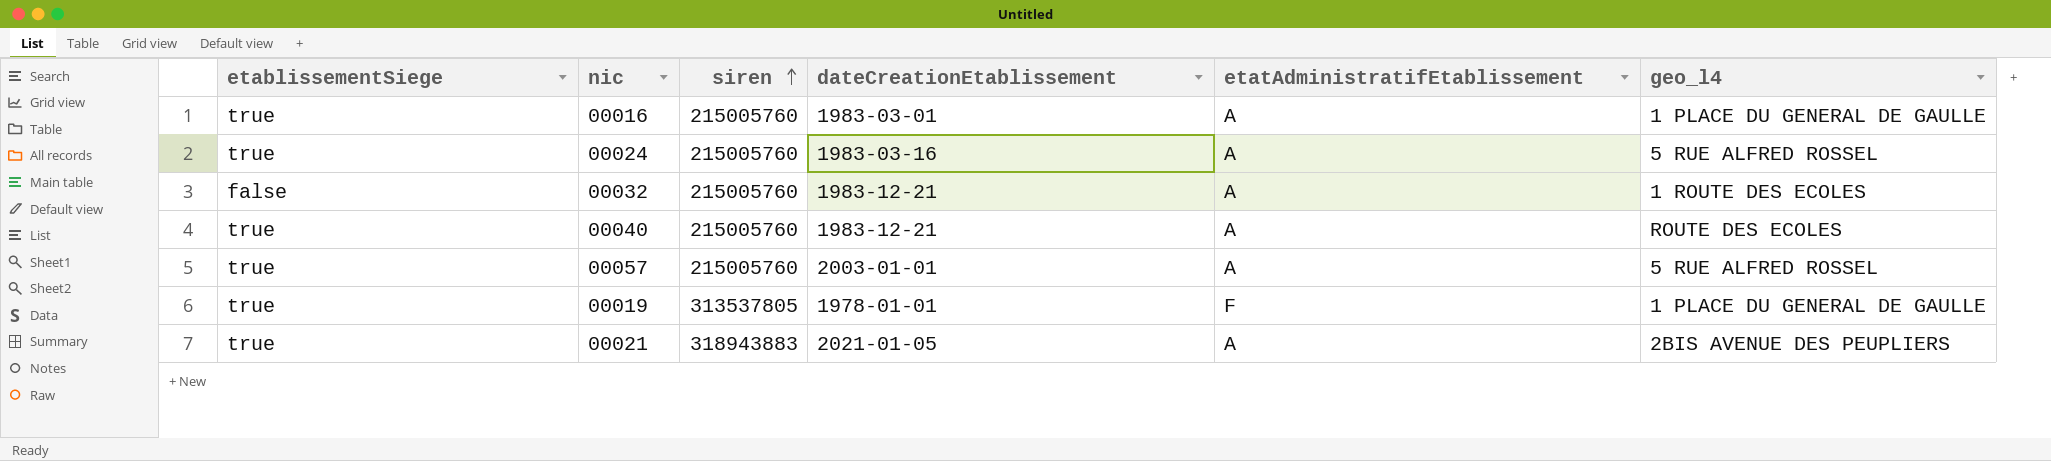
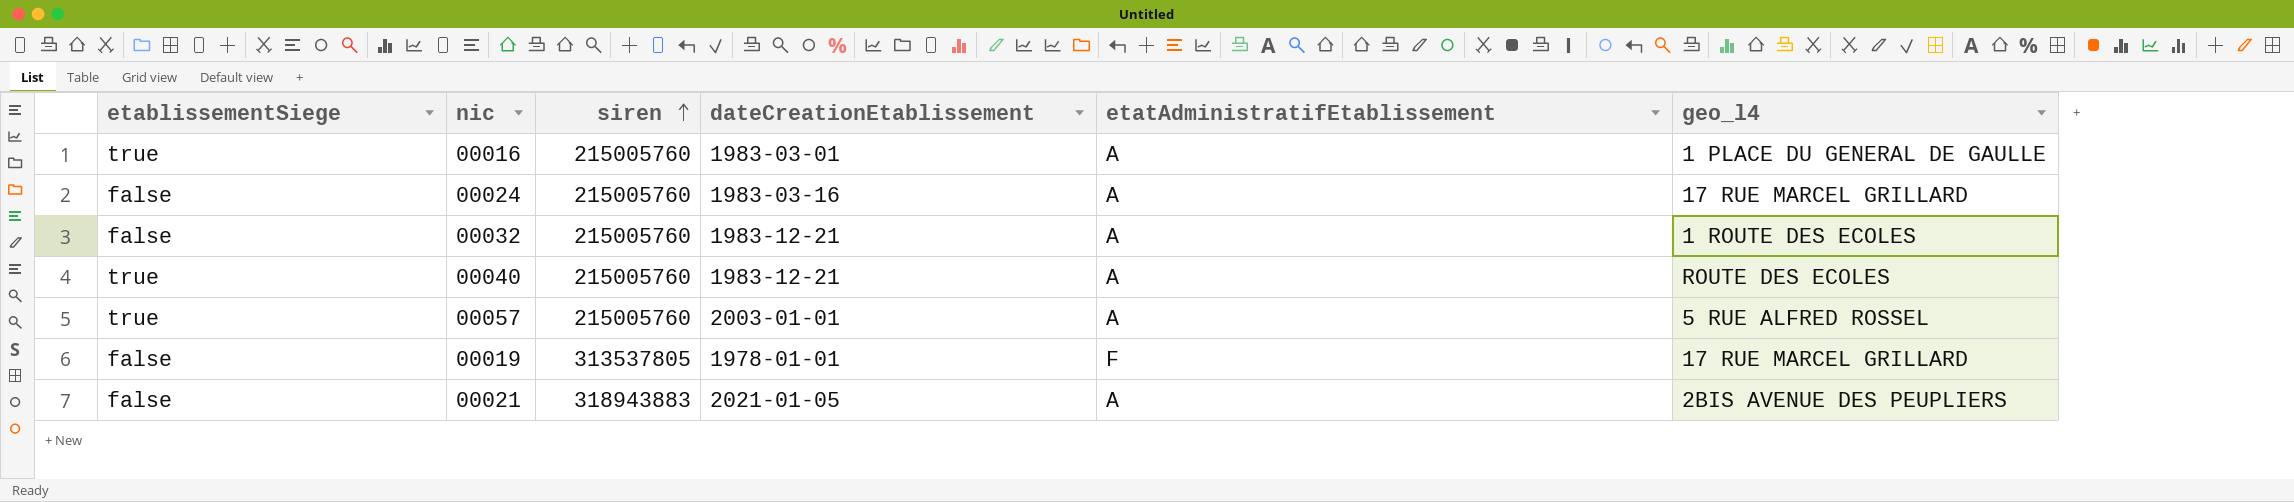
00024 | etablissementSiege: true -> false
00024 | geo_l4: 5 RUE ALFRED ROSSEL -> 17 RUE MARCEL GRILLARD
00019 | etablissementSiege: true -> false
00019 | geo_l4: 1 PLACE DU GENERAL DE GAULLE -> 17 RUE MARCEL GRILLARD
00021 | etablissementSiege: true -> false

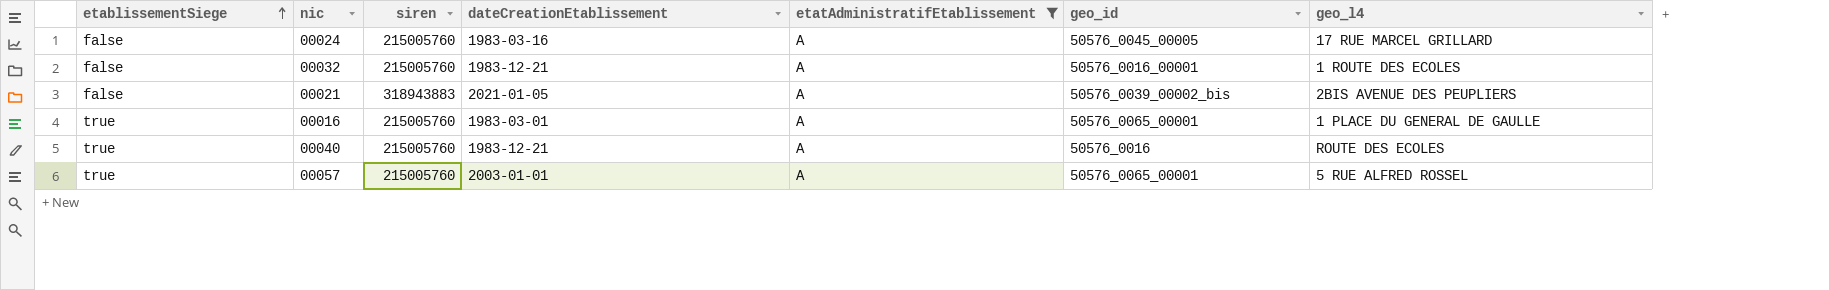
filter: none -> etatAdministratifEtablissement = A
row order: siren ascending -> etablissementSiege ascending
column geo_id | position: none -> 6

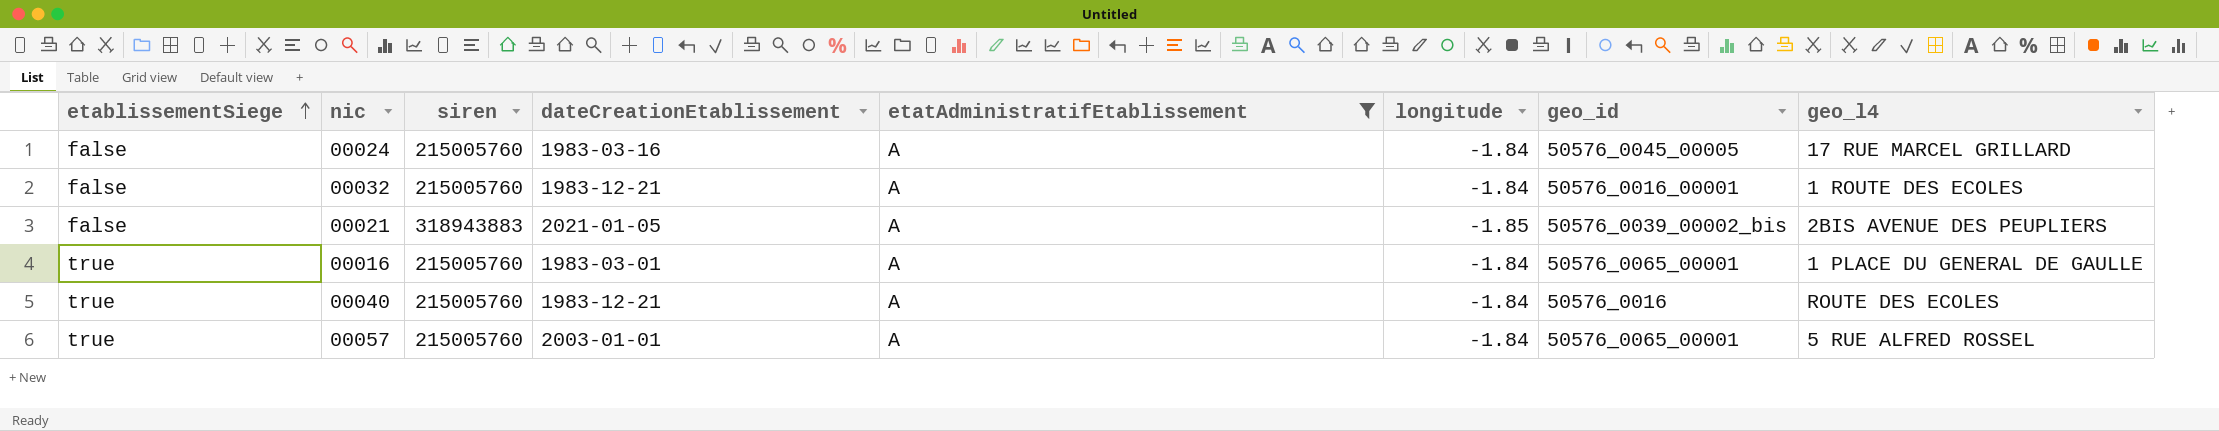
column longitude | position: none -> 6

